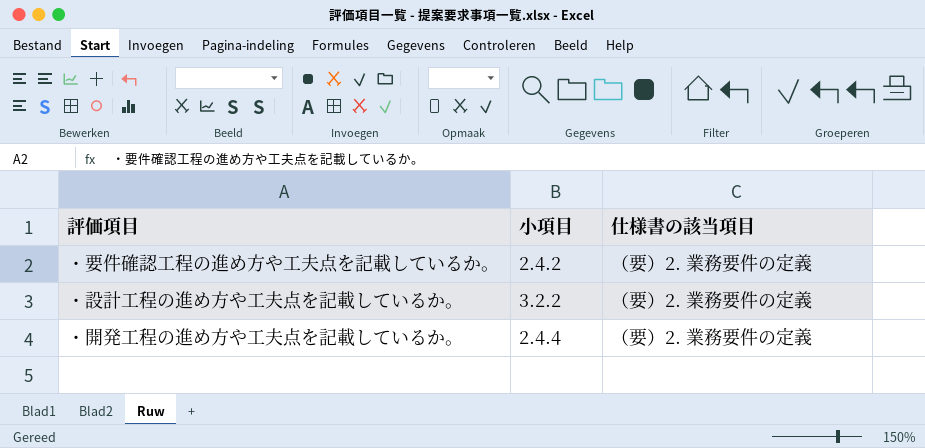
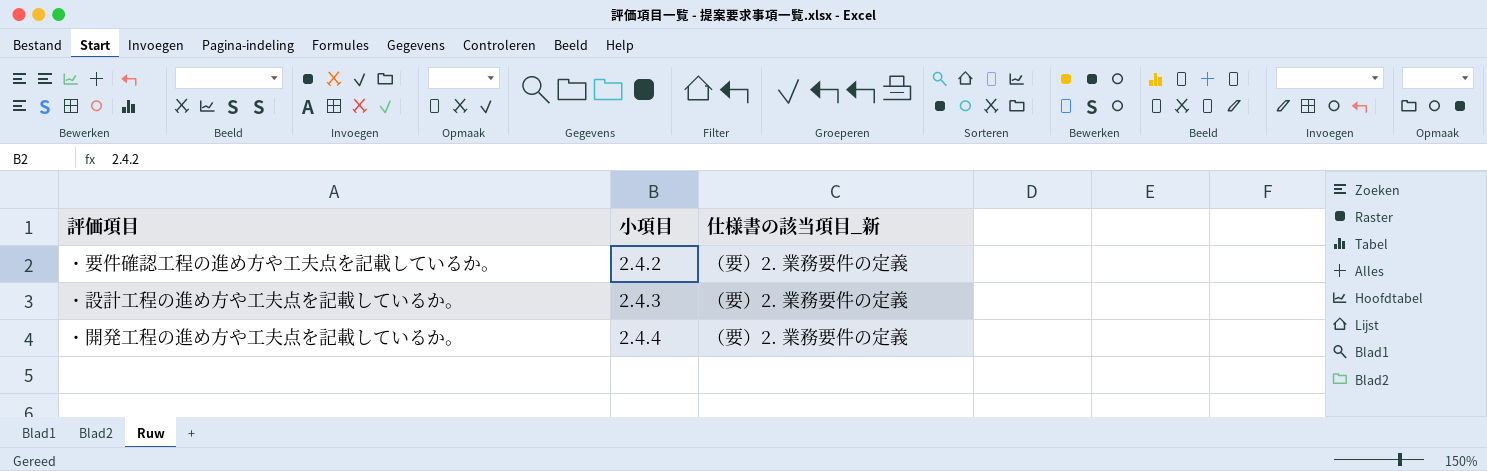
column name: 仕様書の該当項目 -> 仕様書の該当項目_新
・設計工程の進め方や工夫点を記載しているか。 | 小項目: 3.2.2 -> 2.4.3

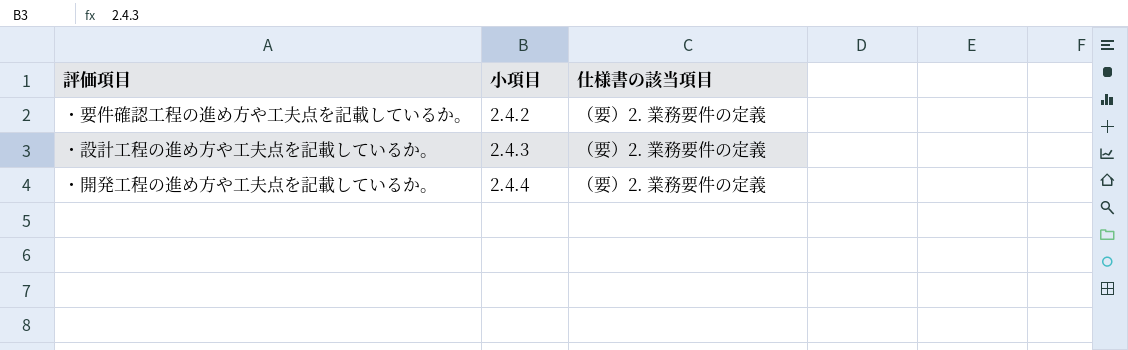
column name: 仕様書の該当項目_新 -> 仕様書の該当項目

